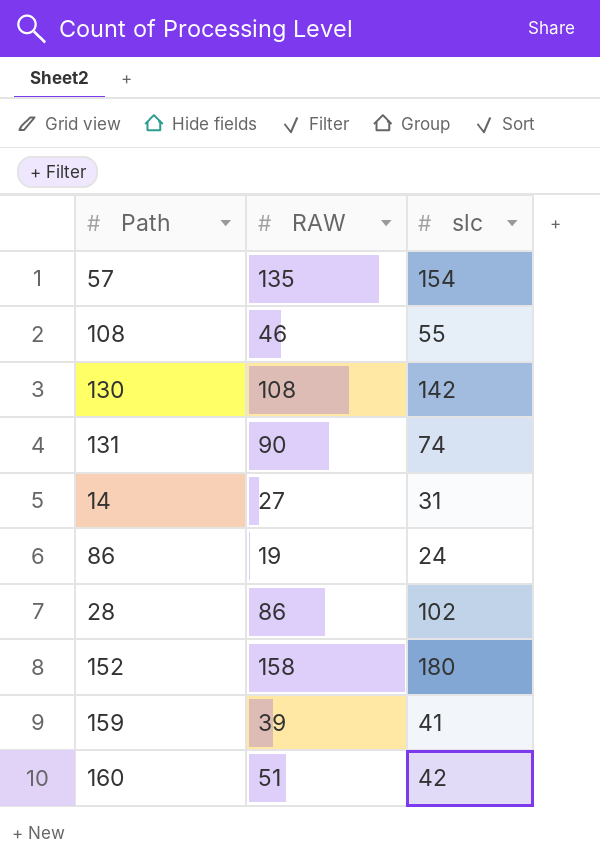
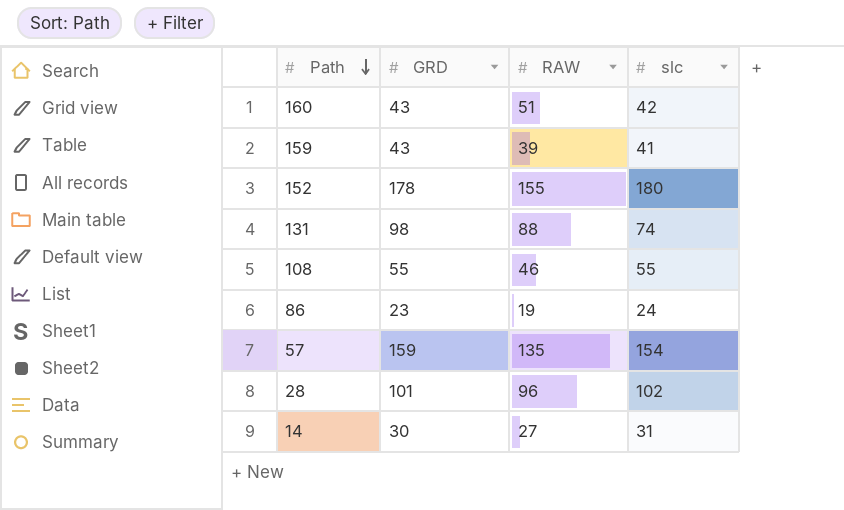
row order: none -> Path descending
column GRD | position: none -> 2
row 130: 108 | 142 -> none
152 | RAW: 158 -> 155
131 | RAW: 90 -> 88
28 | RAW: 86 -> 96

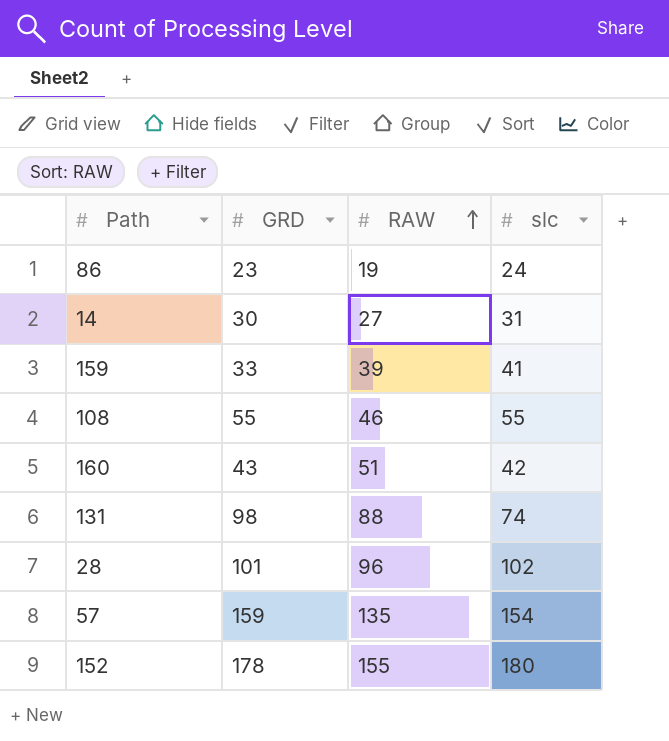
row order: Path descending -> RAW ascending
159 | GRD: 43 -> 33

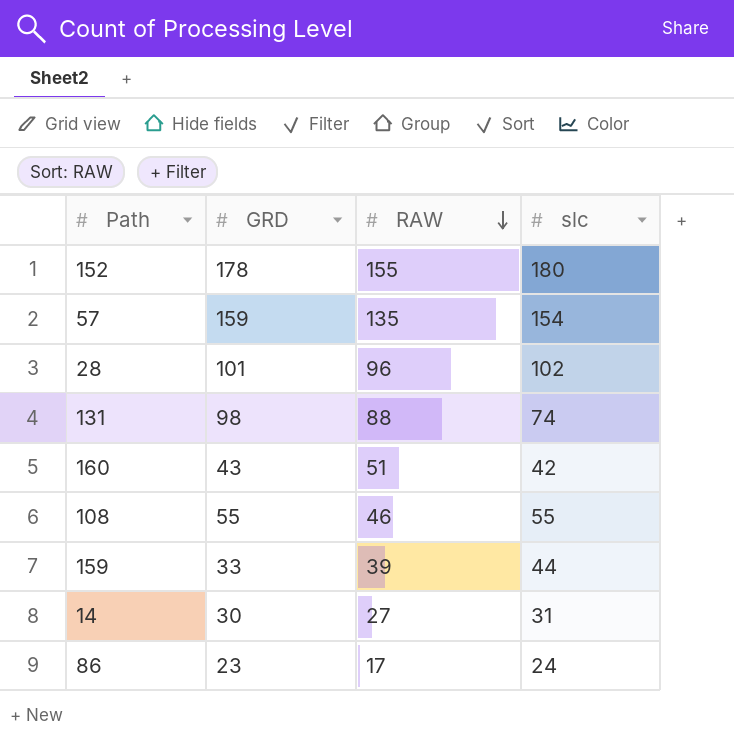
row order: RAW ascending -> RAW descending
159 | slc: 41 -> 44
86 | RAW: 19 -> 17

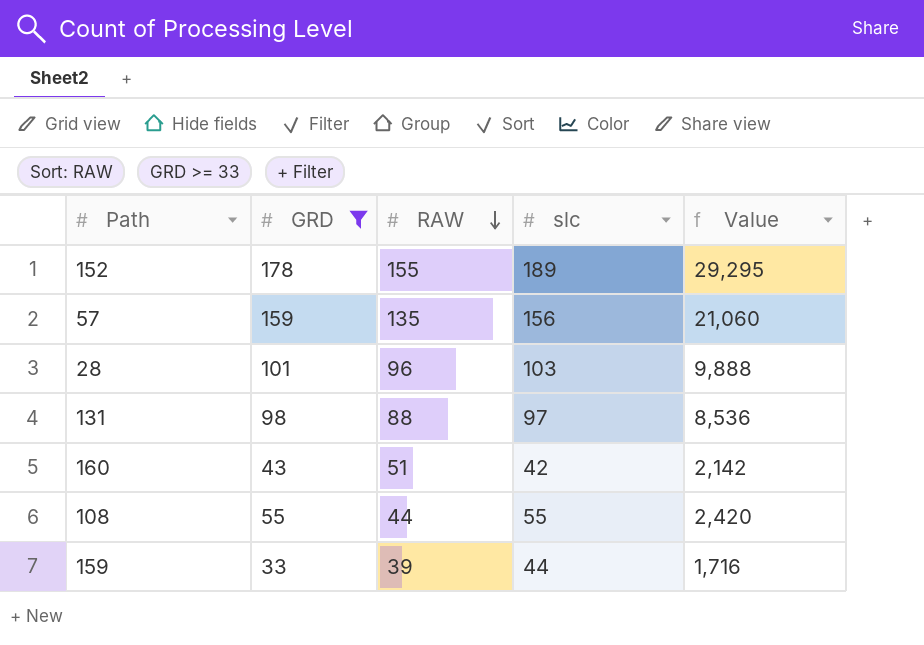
filter: none -> GRD >= 33
column Value | formula: none -> [RAW] * [slc]
152 | slc: 180 -> 189
57 | slc: 154 -> 156
28 | slc: 102 -> 103
131 | slc: 74 -> 97
108 | RAW: 46 -> 44

